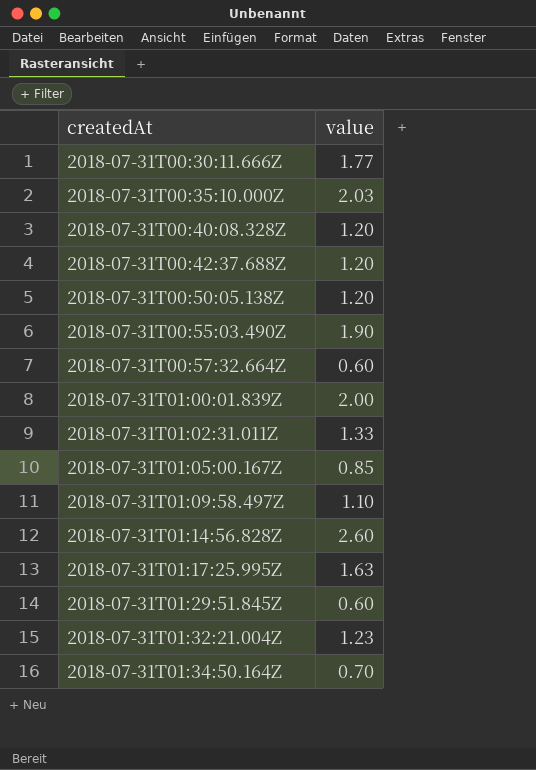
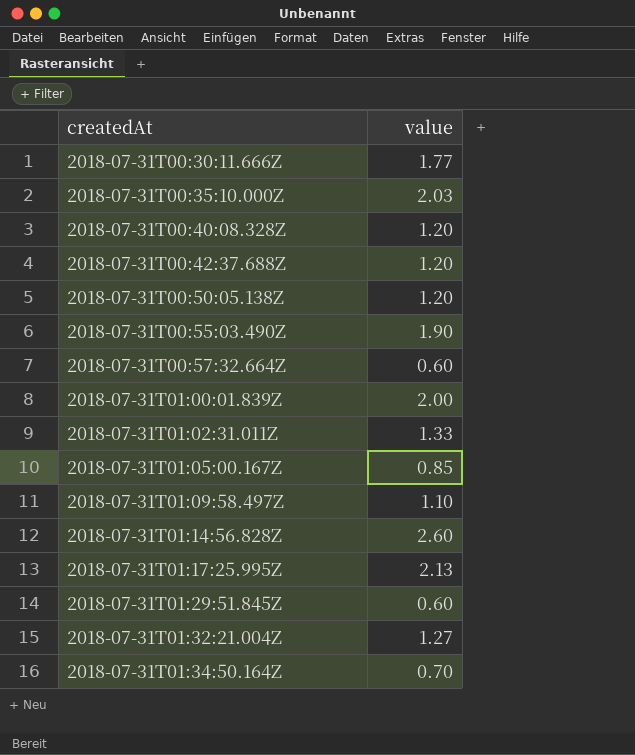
2018-07-31T01:17:25.995Z | value: 1.63 -> 2.13
2018-07-31T01:32:21.004Z | value: 1.23 -> 1.27

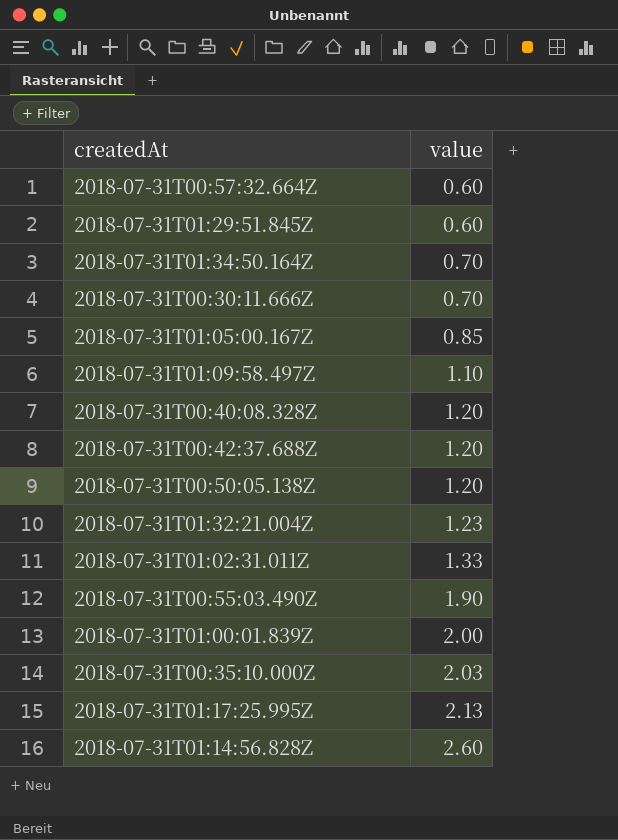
row order: createdAt ascending -> value ascending
2018-07-31T00:30:11.666Z | value: 1.77 -> 0.70
2018-07-31T01:32:21.004Z | value: 1.27 -> 1.23

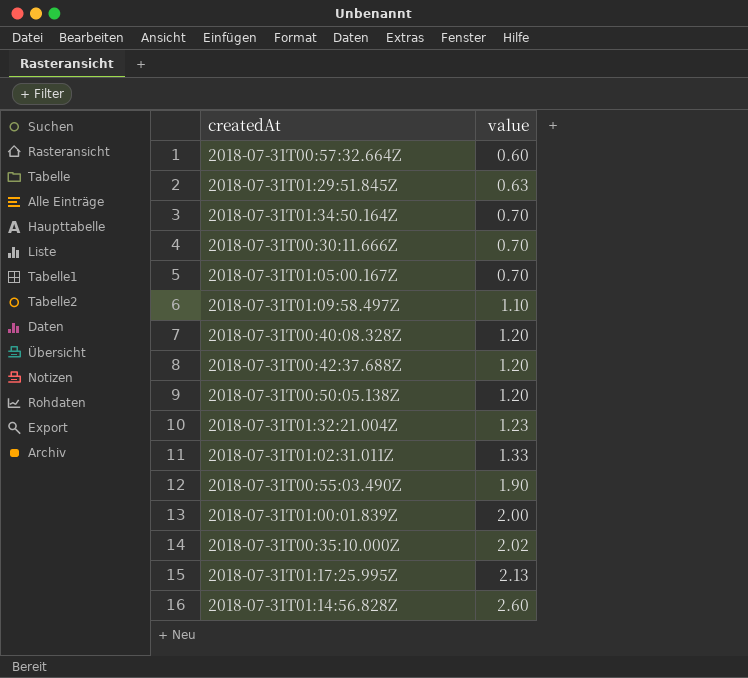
2018-07-31T01:29:51.845Z | value: 0.60 -> 0.63
2018-07-31T01:05:00.167Z | value: 0.85 -> 0.70
2018-07-31T00:35:10.000Z | value: 2.03 -> 2.02

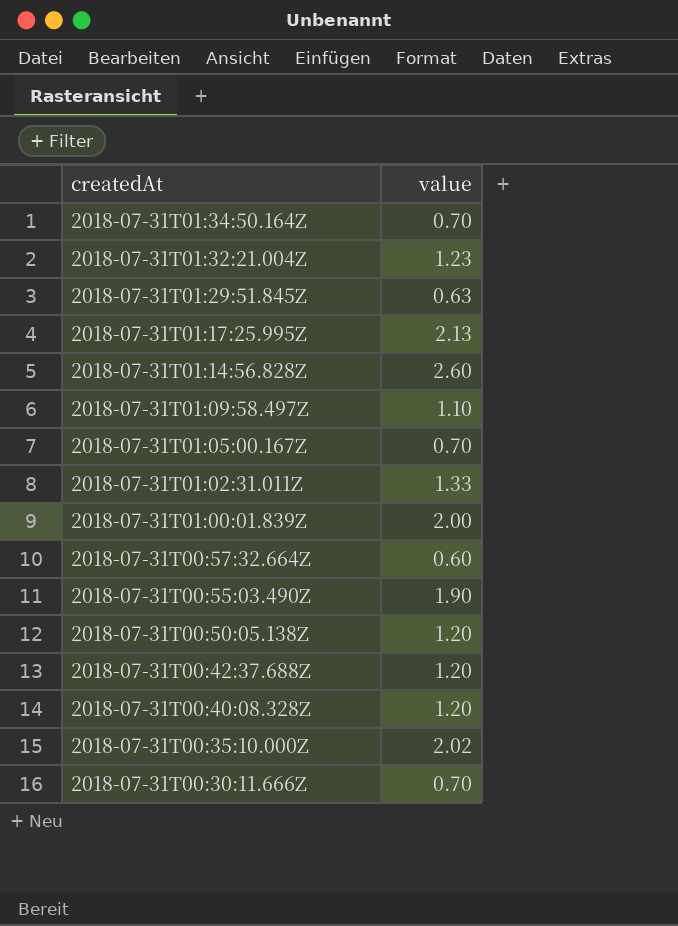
row order: value ascending -> createdAt descending

